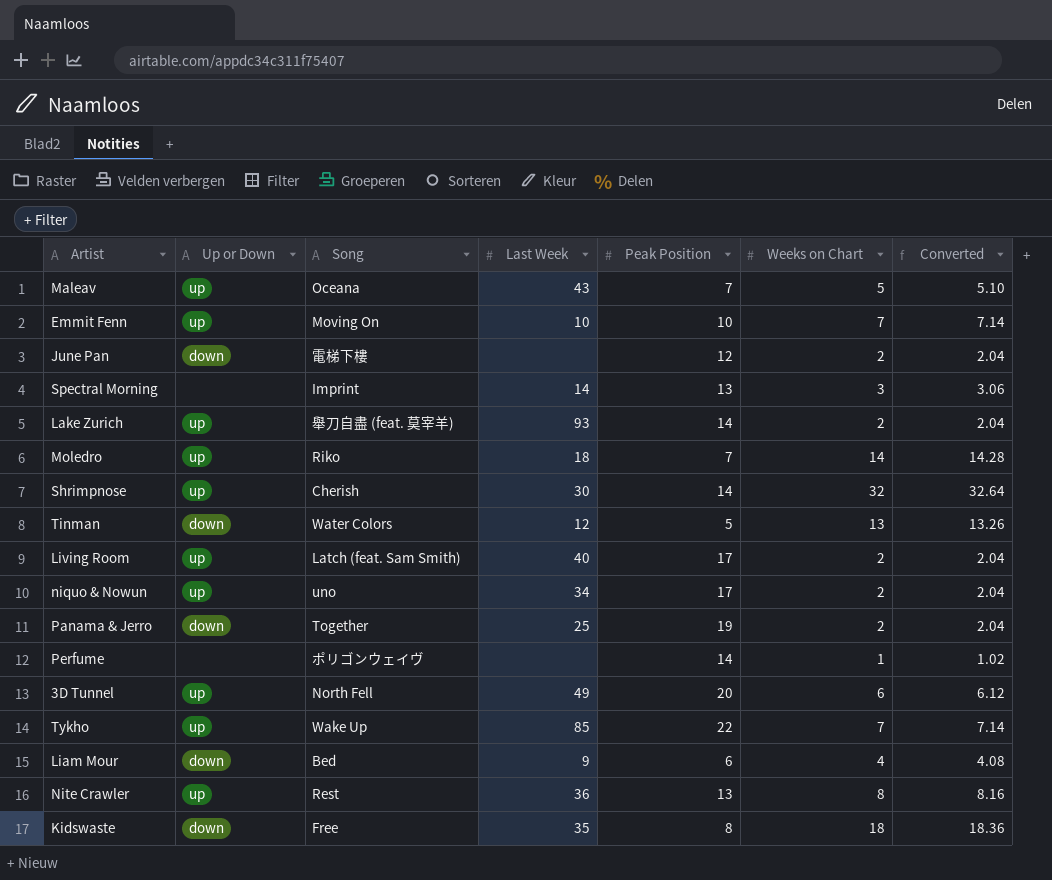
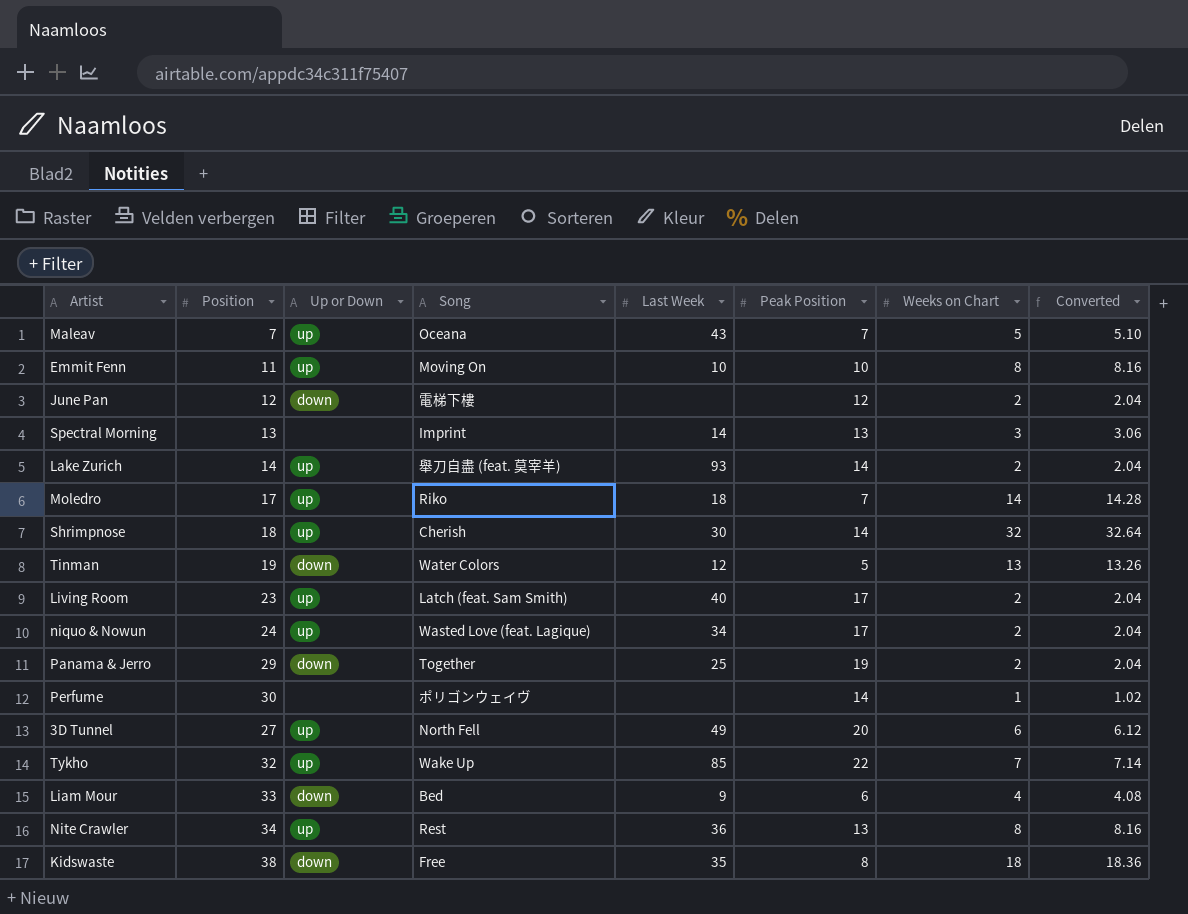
column Position | position: none -> 2
Emmit Fenn | Weeks on Chart: 7 -> 8
Emmit Fenn | Converted: 7.14 -> 8.16
niquo & Nowun | Song: uno -> Wasted Love (feat. Lagique)

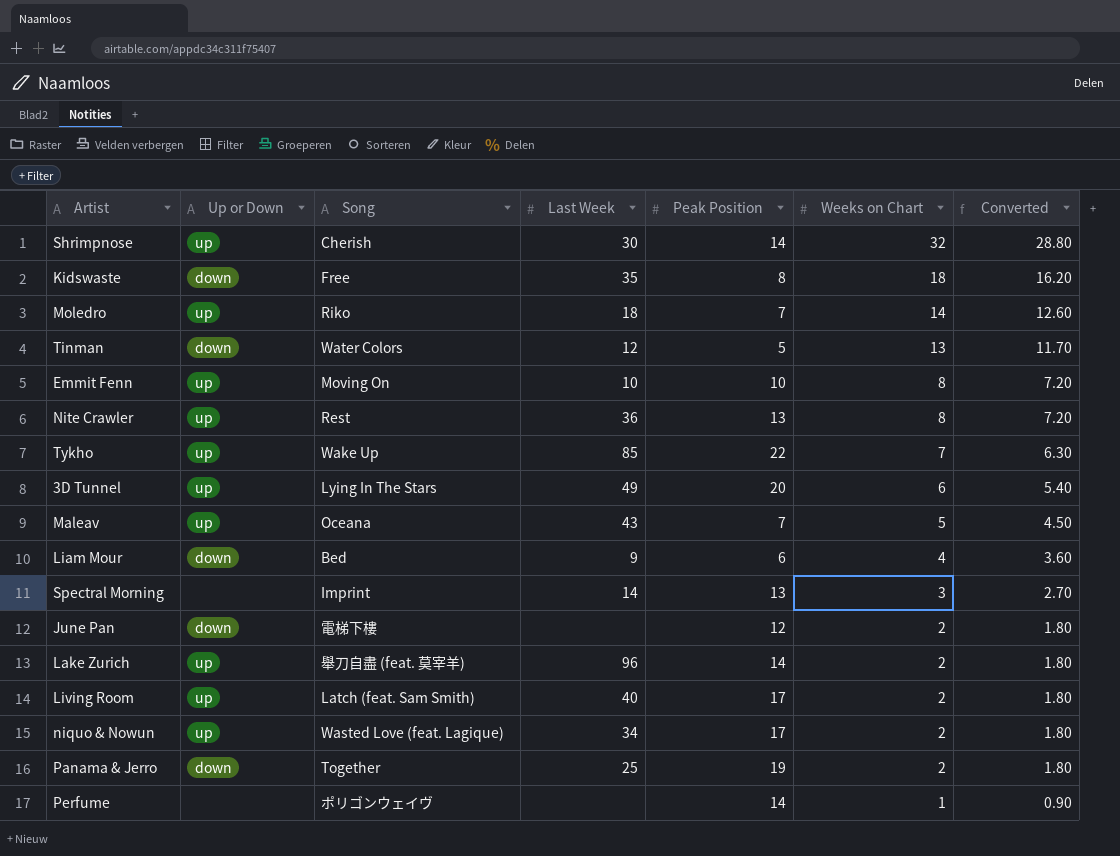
row order: none -> Weeks on Chart descending
column Position | position: 2 -> none
column Converted | formula: [Weeks on Chart] * 1.02 -> [Weeks on Chart] * 0.9
3D Tunnel | Song: North Fell -> Lying In The Stars
Lake Zurich | Last Week: 93 -> 96

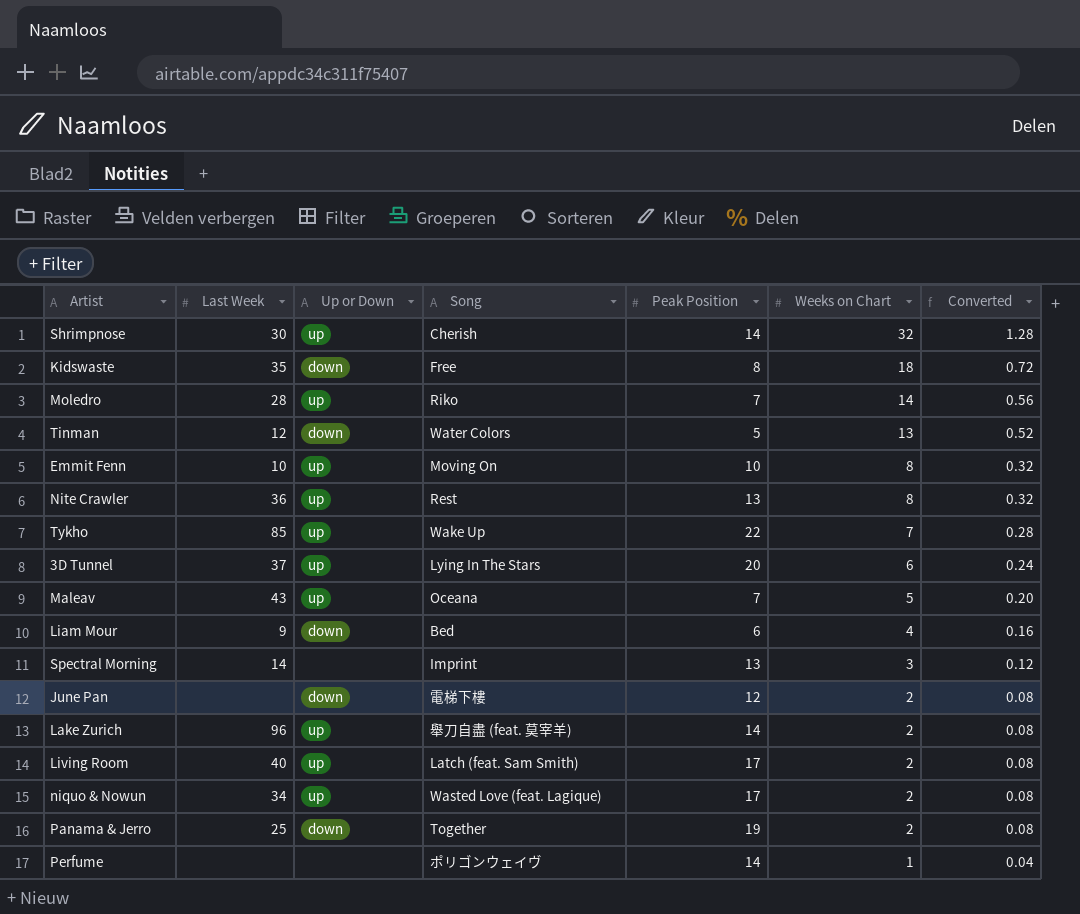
column Last Week | position: 4 -> 2
column Converted | formula: [Weeks on Chart] * 0.9 -> [Weeks on Chart] * 0.04
Moledro | Last Week: 18 -> 28
3D Tunnel | Last Week: 49 -> 37

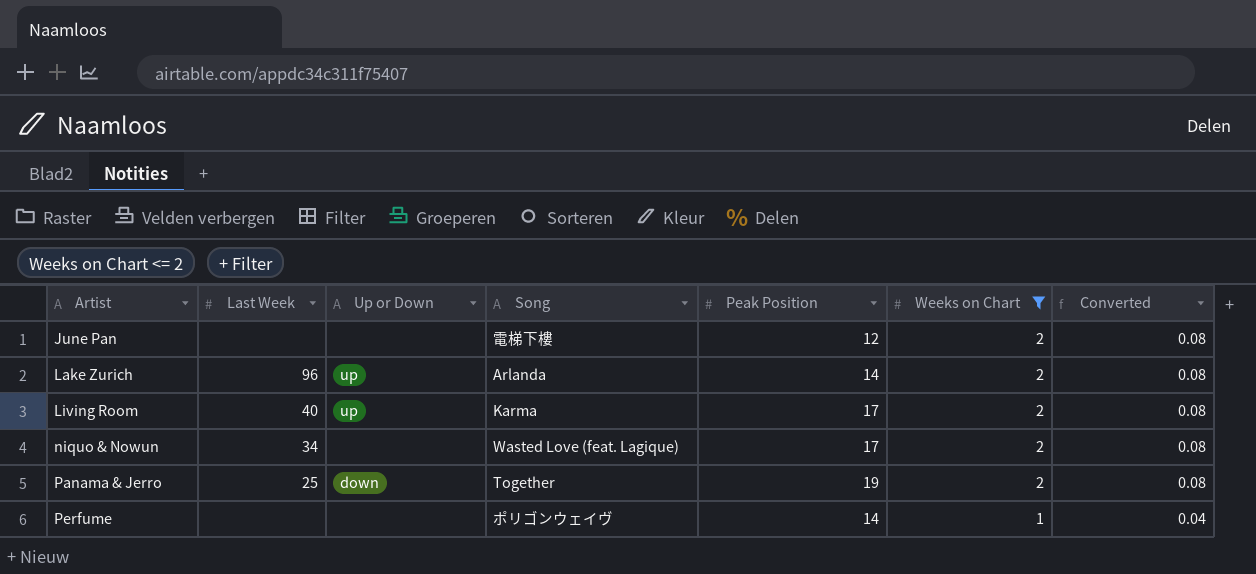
filter: none -> Weeks on Chart <= 2
June Pan | Up or Down: down -> none
Lake Zurich | Song: 舉刀自盡 (feat. 莫宰羊) -> Arlanda
Living Room | Song: Latch (feat. Sam Smith) -> Karma
niquo & Nowun | Up or Down: up -> none

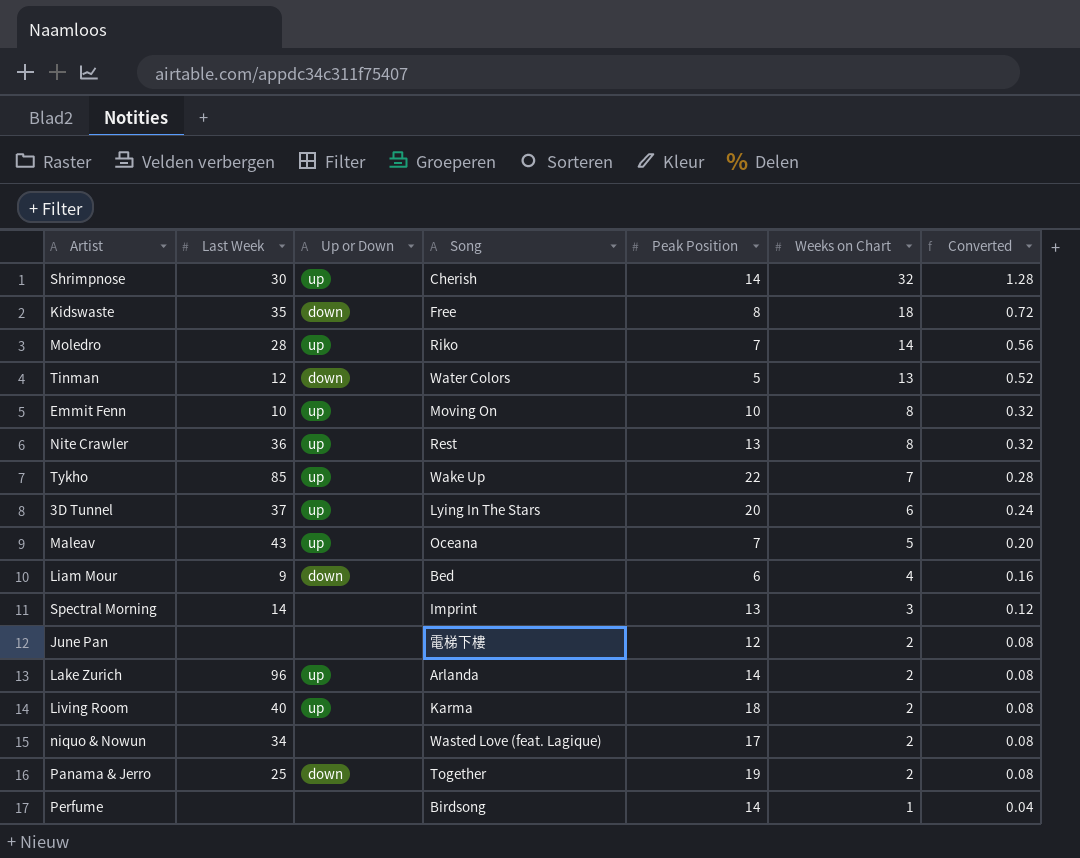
filter: Weeks on Chart <= 2 -> none
Living Room | Peak Position: 17 -> 18
Perfume | Song: ポリゴンウェイヴ -> Birdsong

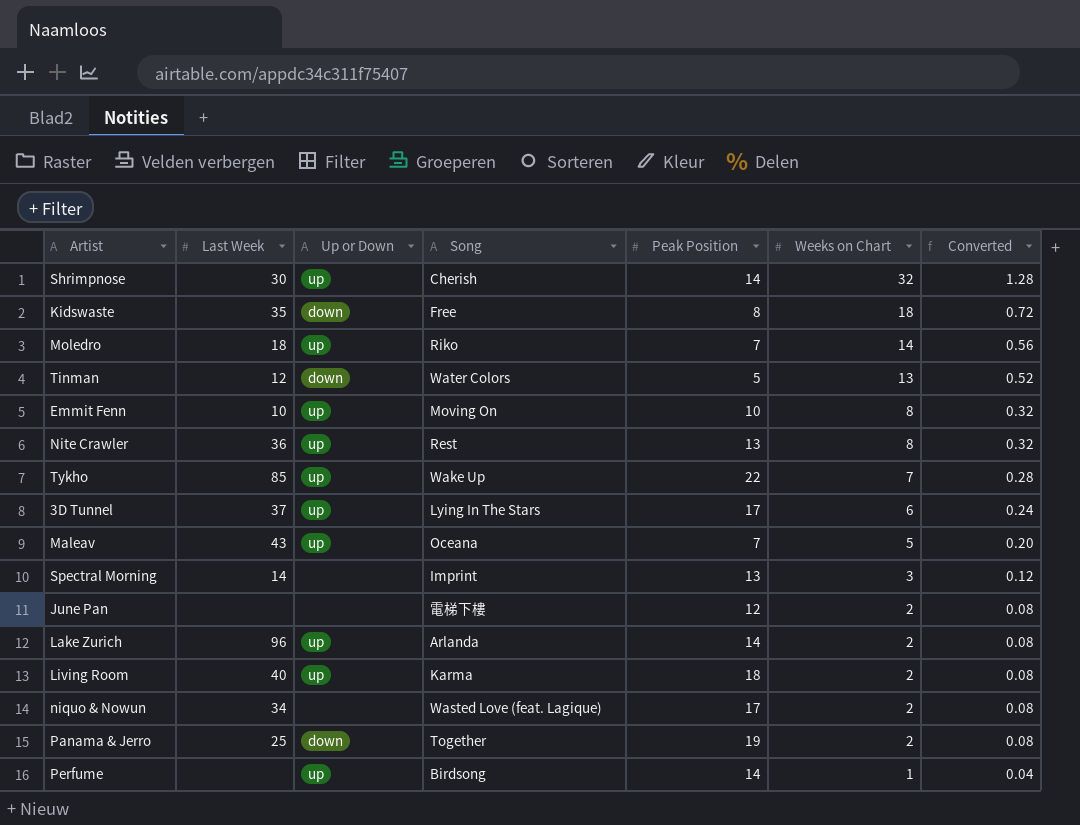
row Liam Mour: 9 | down | Bed | 6 | 4 | 0.16 -> none
Moledro | Last Week: 28 -> 18
3D Tunnel | Peak Position: 20 -> 17
Perfume | Up or Down: none -> up

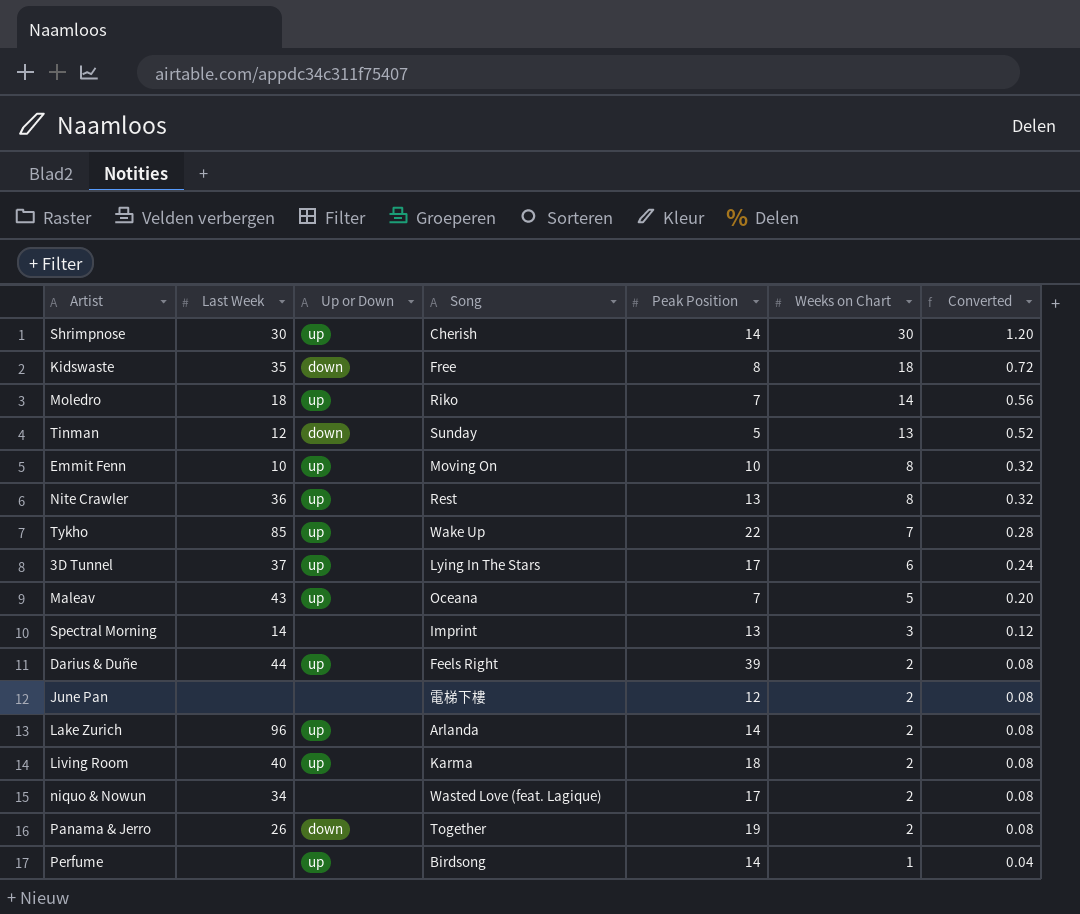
Shrimpnose | Weeks on Chart: 32 -> 30
Shrimpnose | Converted: 1.28 -> 1.20
Tinman | Song: Water Colors -> Sunday
row Darius & Duñe: none -> 44 | up | Feels Right | 39 | 2 | 0.08
Panama & Jerro | Last Week: 25 -> 26

